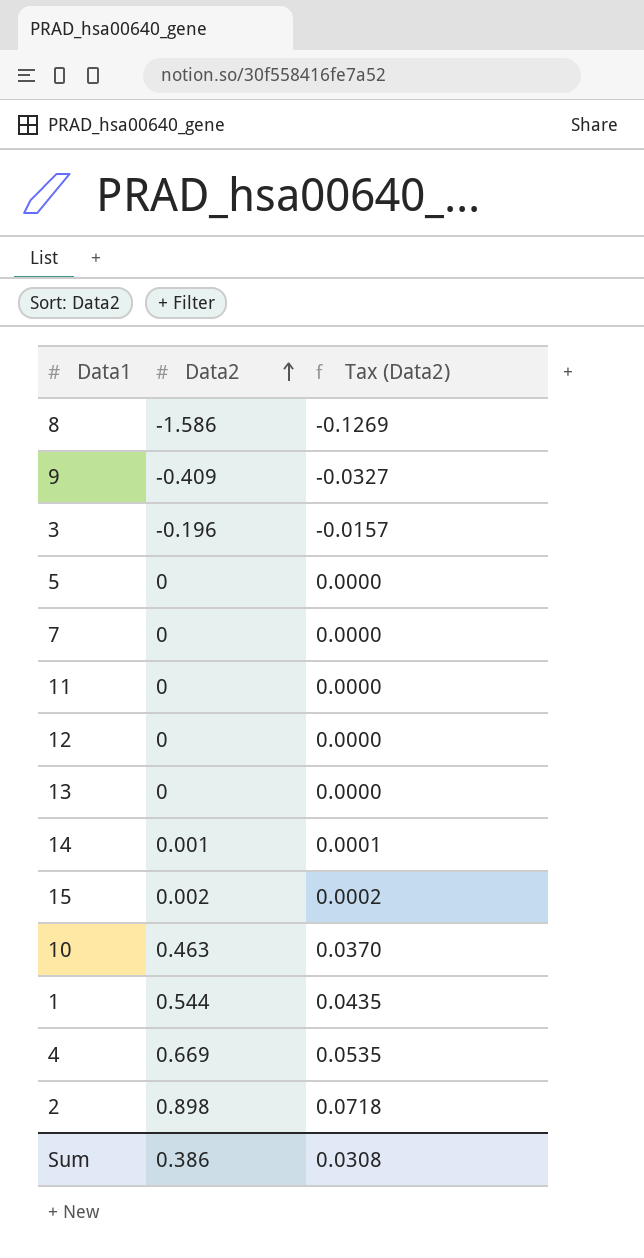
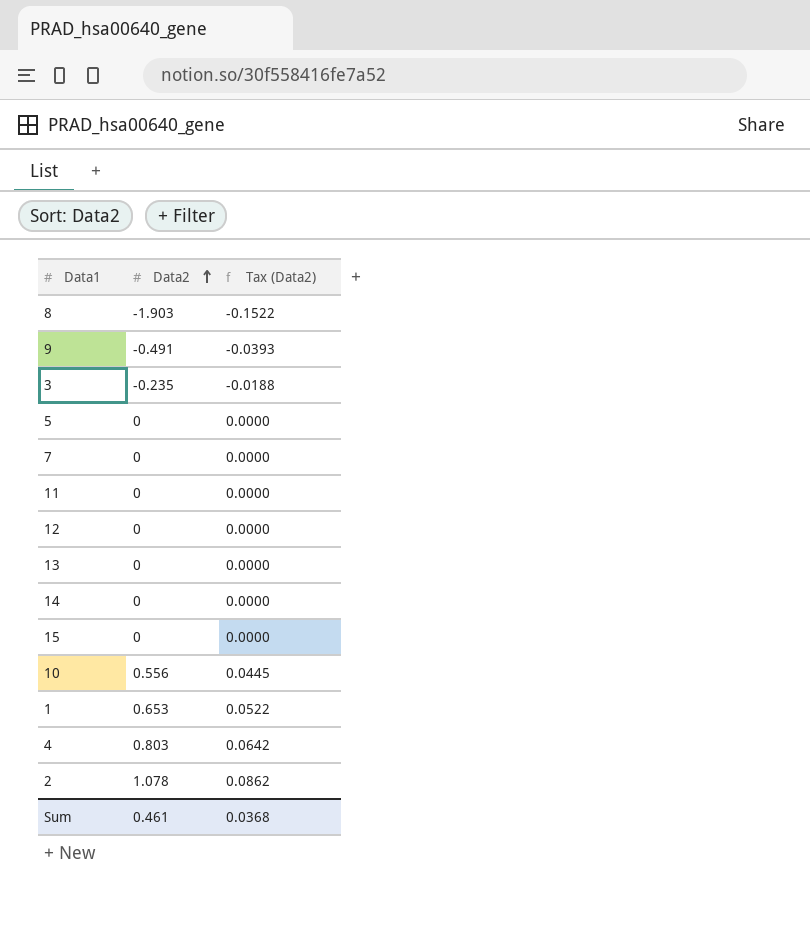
8 | Data2: -1.586 -> -1.903
8 | Tax (Data2): -0.1269 -> -0.1522
9 | Data2: -0.409 -> -0.491
9 | Tax (Data2): -0.0327 -> -0.0393
3 | Data2: -0.196 -> -0.235
3 | Tax (Data2): -0.0157 -> -0.0188
14 | Data2: 0.001 -> 0
14 | Tax (Data2): 0.0001 -> 0.0000
15 | Data2: 0.002 -> 0
15 | Tax (Data2): 0.0002 -> 0.0000
10 | Data2: 0.463 -> 0.556
10 | Tax (Data2): 0.0370 -> 0.0445
1 | Data2: 0.544 -> 0.653
1 | Tax (Data2): 0.0435 -> 0.0522
4 | Data2: 0.669 -> 0.803
4 | Tax (Data2): 0.0535 -> 0.0642
2 | Data2: 0.898 -> 1.078
2 | Tax (Data2): 0.0718 -> 0.0862
Sum | Data2: 0.386 -> 0.461
Sum | Tax (Data2): 0.0308 -> 0.0368

